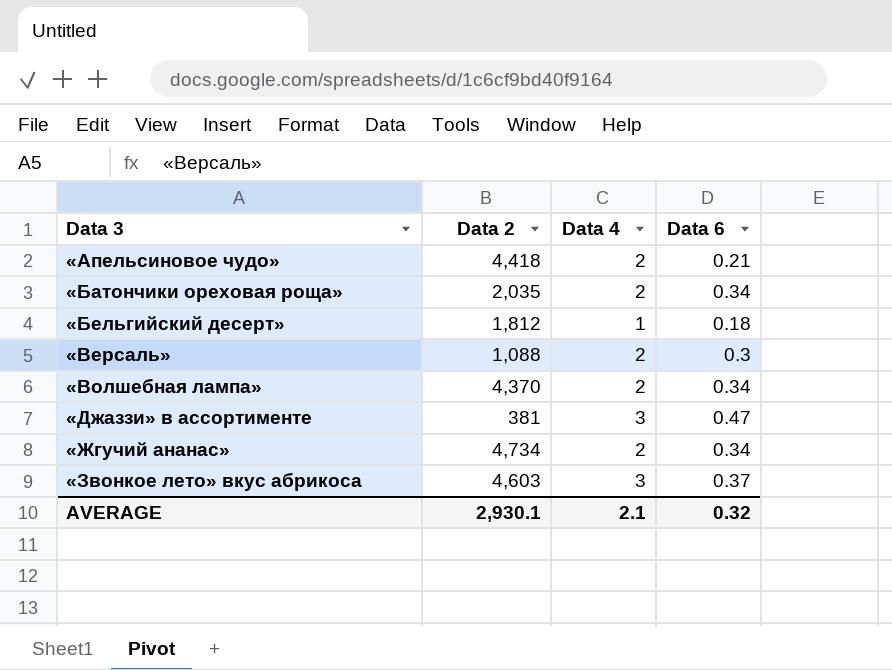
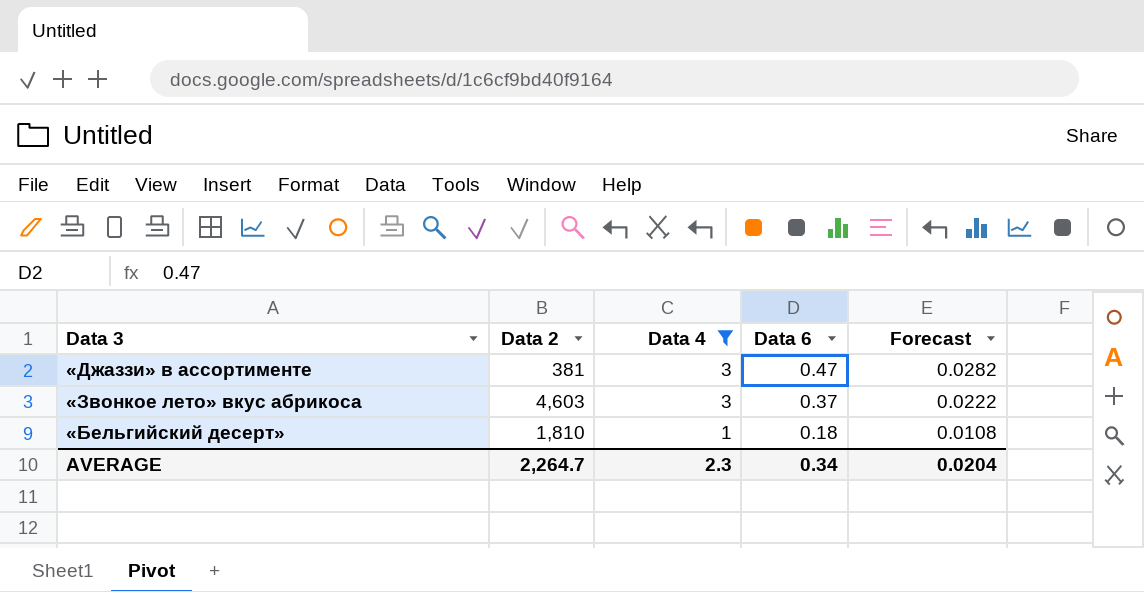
filter: none -> Data 4 != 2
row order: Data 3 ascending -> Data 4 descending
column Forecast | formula: none -> [Data 6] * 0.06
«Бельгийский десерт» | Data 2: 1,812 -> 1,810
AVERAGE | Data 2: 2,930.1 -> 2,264.7
AVERAGE | Data 4: 2.1 -> 2.3
AVERAGE | Data 6: 0.32 -> 0.34

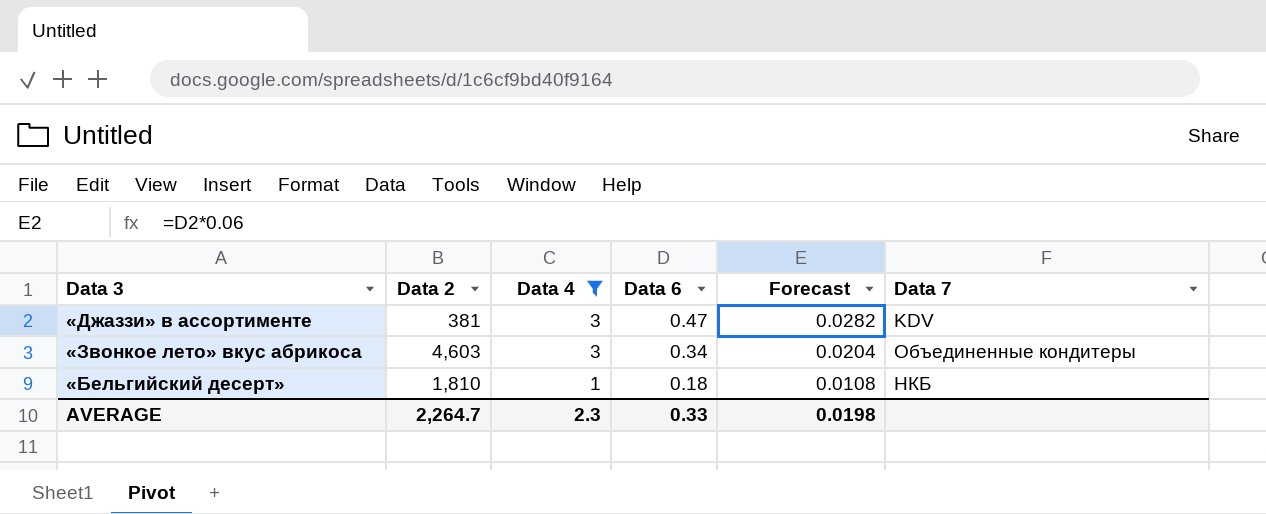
column Data 7 | position: none -> 6
«Звонкое лето» вкус абрикоса | Data 6: 0.37 -> 0.34
«Звонкое лето» вкус абрикоса | Forecast: 0.0222 -> 0.0204
AVERAGE | Data 6: 0.34 -> 0.33
AVERAGE | Forecast: 0.0204 -> 0.0198

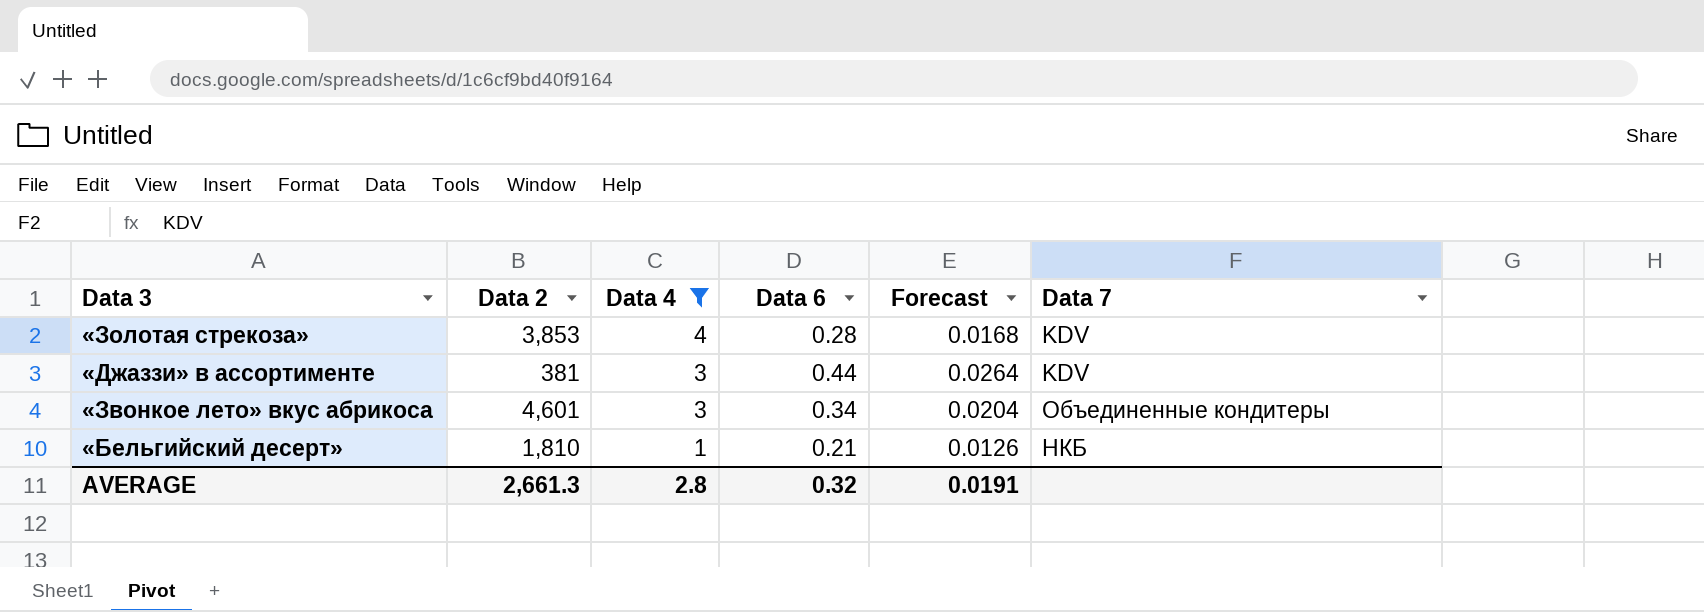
row «Золотая стрекоза»: none -> 3,853 | 4 | 0.28 | 0.0168 | KDV
«Джаззи» в ассортименте | Data 6: 0.47 -> 0.44
«Джаззи» в ассортименте | Forecast: 0.0282 -> 0.0264
«Звонкое лето» вкус абрикоса | Data 2: 4,603 -> 4,601
«Бельгийский десерт» | Data 6: 0.18 -> 0.21
«Бельгийский десерт» | Forecast: 0.0108 -> 0.0126
AVERAGE | Data 2: 2,264.7 -> 2,661.3
AVERAGE | Data 4: 2.3 -> 2.8
AVERAGE | Data 6: 0.33 -> 0.32
AVERAGE | Forecast: 0.0198 -> 0.0191

